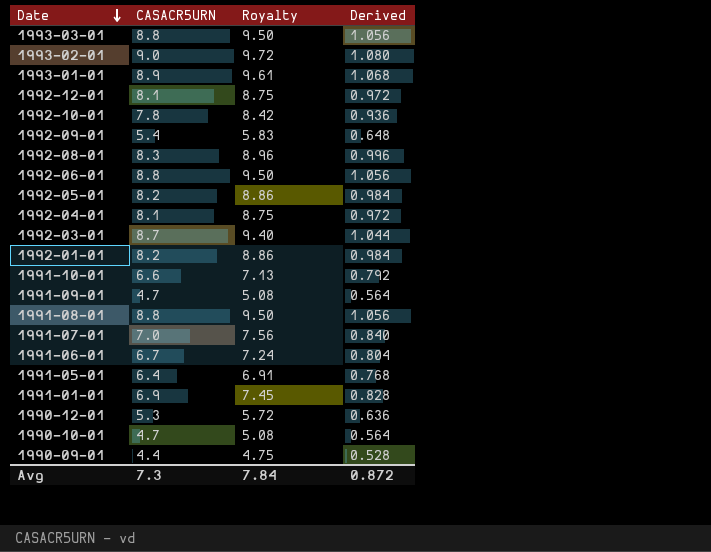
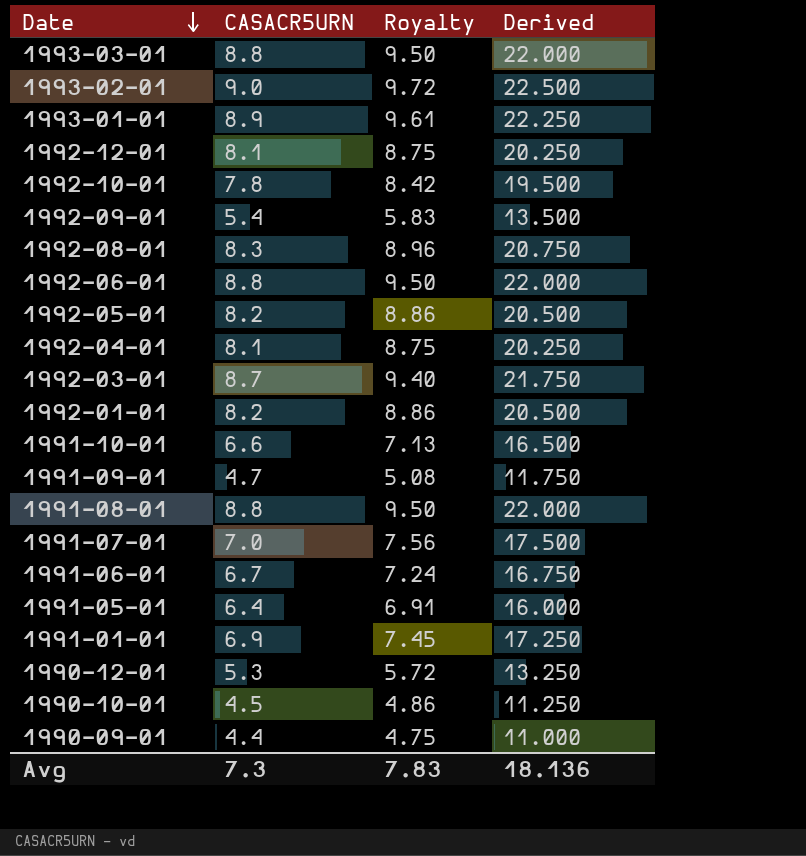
column Derived | formula: [CASACR5URN] * 0.12 -> [CASACR5URN] * 2.5
1990-10-01 | CASACR5URN: 4.7 -> 4.5
1990-10-01 | Royalty: 5.08 -> 4.86
Avg | Royalty: 7.84 -> 7.83
Avg | Derived: 0.872 -> 18.136

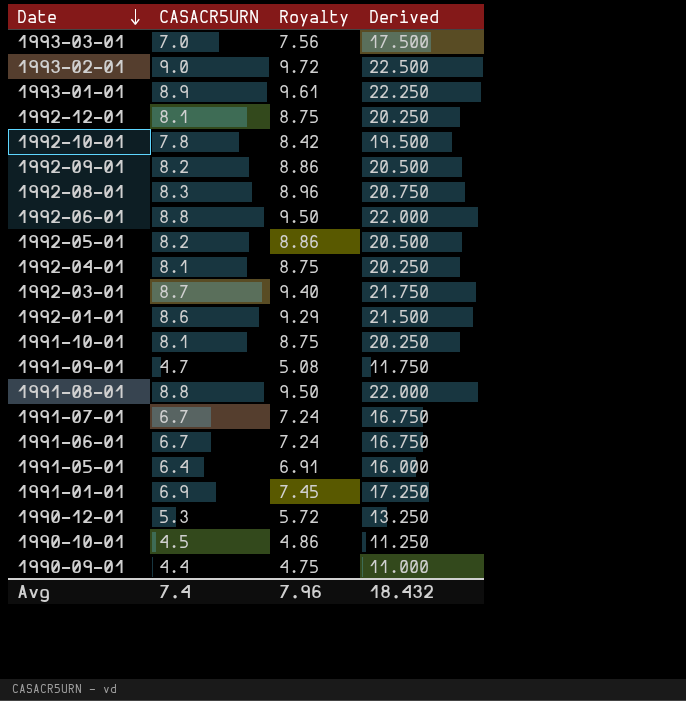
1993-03-01 | CASACR5URN: 8.8 -> 7.0
1993-03-01 | Royalty: 9.50 -> 7.56
1993-03-01 | Derived: 22.000 -> 17.500
1992-09-01 | CASACR5URN: 5.4 -> 8.2
1992-09-01 | Royalty: 5.83 -> 8.86
1992-09-01 | Derived: 13.500 -> 20.500
1992-01-01 | CASACR5URN: 8.2 -> 8.6
1992-01-01 | Royalty: 8.86 -> 9.29
1992-01-01 | Derived: 20.500 -> 21.500
1991-10-01 | CASACR5URN: 6.6 -> 8.1
1991-10-01 | Royalty: 7.13 -> 8.75
1991-10-01 | Derived: 16.500 -> 20.250
1991-07-01 | CASACR5URN: 7.0 -> 6.7
1991-07-01 | Royalty: 7.56 -> 7.24
1991-07-01 | Derived: 17.500 -> 16.750
Avg | CASACR5URN: 7.3 -> 7.4
Avg | Royalty: 7.83 -> 7.96
Avg | Derived: 18.136 -> 18.432

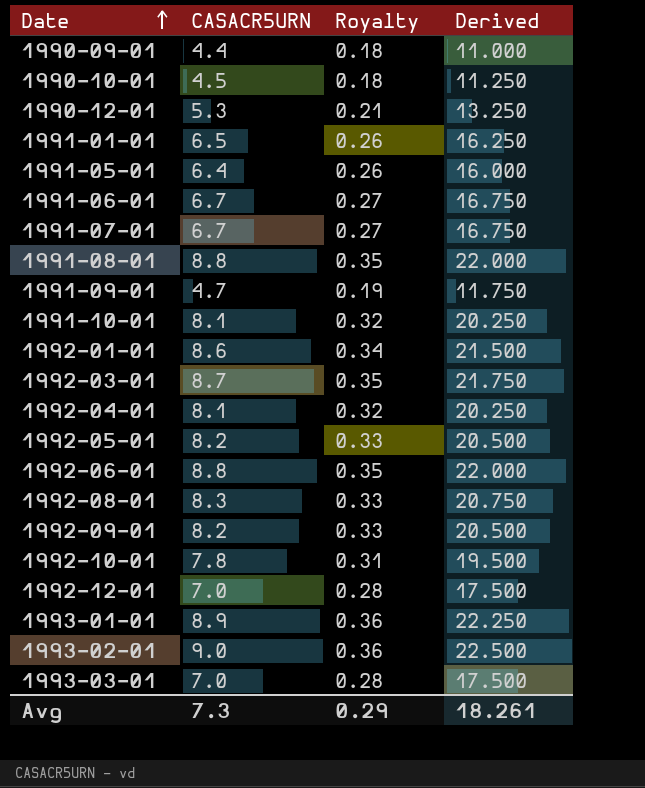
row order: Date descending -> Date ascending
column Royalty | formula: [CASACR5URN] * 1.08 -> [CASACR5URN] * 0.04
1991-01-01 | CASACR5URN: 6.9 -> 6.5
1991-01-01 | Derived: 17.250 -> 16.250
1992-12-01 | CASACR5URN: 8.1 -> 7.0
1992-12-01 | Derived: 20.250 -> 17.500
Avg | CASACR5URN: 7.4 -> 7.3
Avg | Royalty: 7.96 -> 0.29
Avg | Derived: 18.432 -> 18.261

